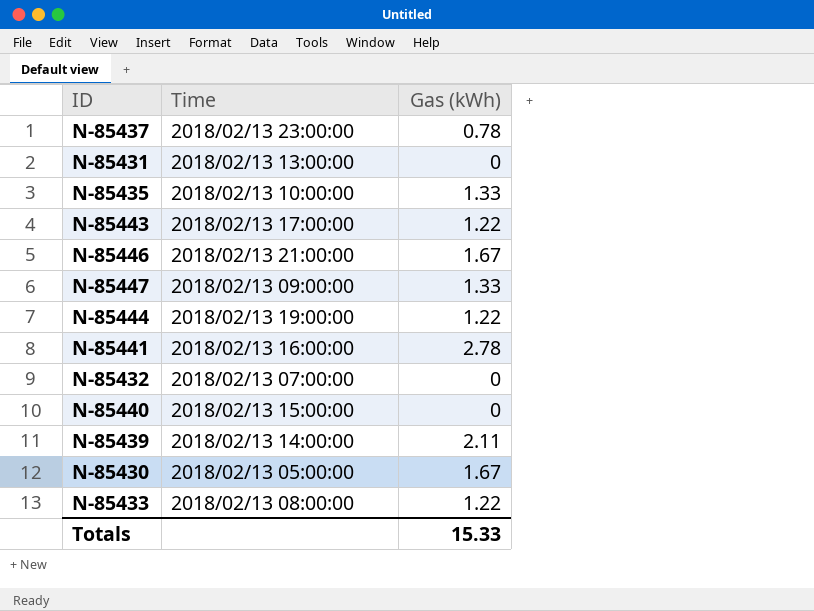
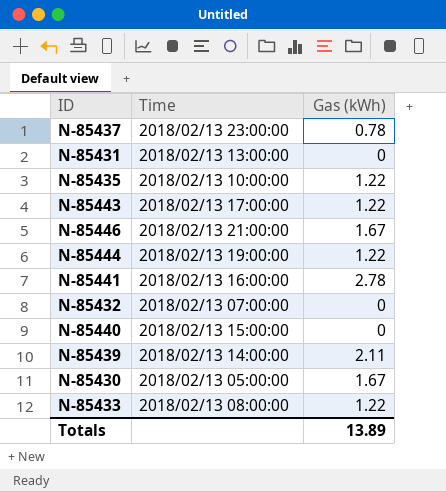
row N-85447: 2018/02/13 09:00:00 | 1.33 -> none
N-85435 | Gas (kWh): 1.33 -> 1.22
Totals | Gas (kWh): 15.33 -> 13.89

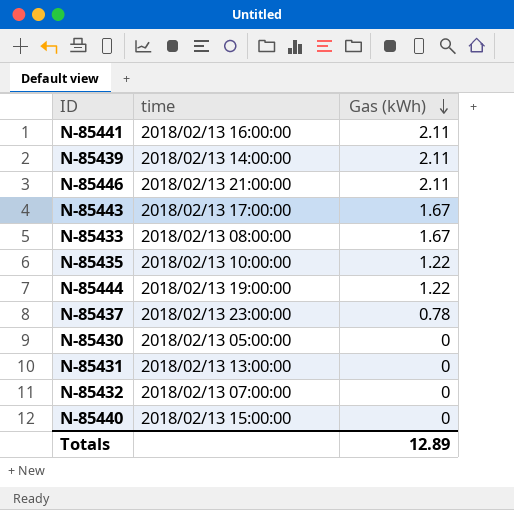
row order: none -> Gas (kWh) descending
column name: Time -> time
N-85441 | Gas (kWh): 2.78 -> 2.11
N-85446 | Gas (kWh): 1.67 -> 2.11
N-85443 | Gas (kWh): 1.22 -> 1.67
N-85433 | Gas (kWh): 1.22 -> 1.67
N-85430 | Gas (kWh): 1.67 -> 0
Totals | Gas (kWh): 13.89 -> 12.89

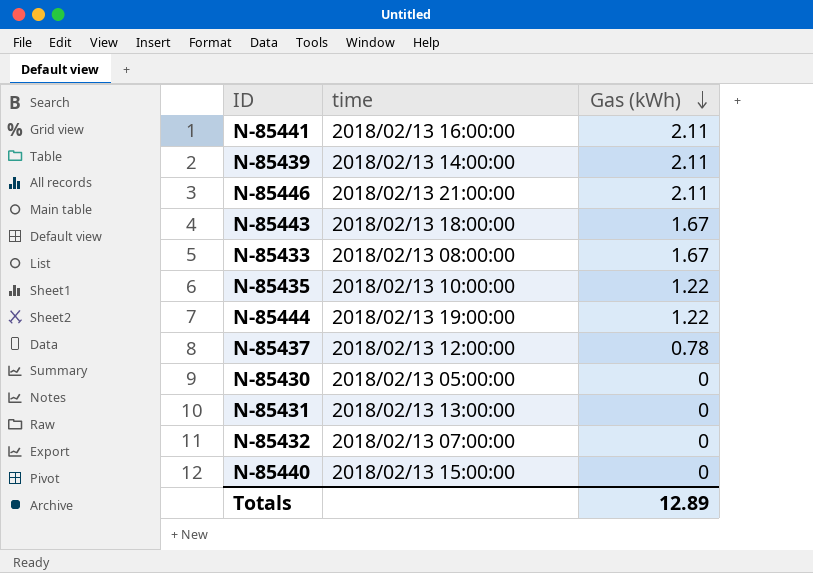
N-85443 | time: 2018/02/13 17:00:00 -> 2018/02/13 18:00:00
N-85437 | time: 2018/02/13 23:00:00 -> 2018/02/13 12:00:00

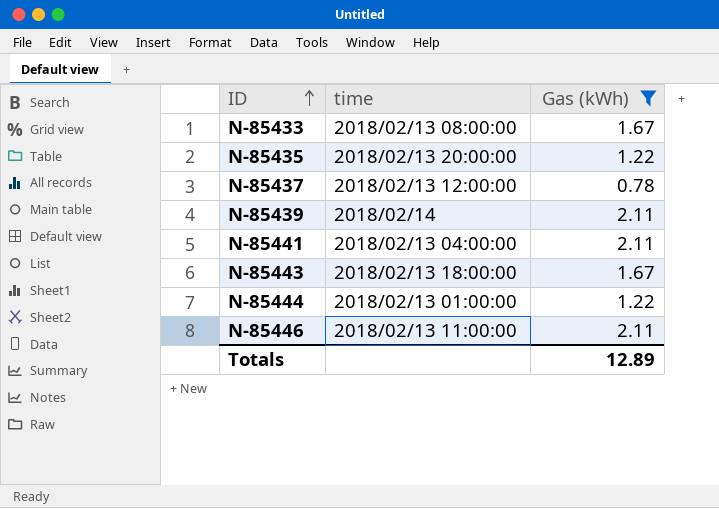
filter: none -> Gas (kWh) != 0
row order: Gas (kWh) descending -> ID ascending
N-85435 | time: 2018/02/13 10:00:00 -> 2018/02/13 20:00:00
N-85439 | time: 2018/02/13 14:00:00 -> 2018/02/14
N-85441 | time: 2018/02/13 16:00:00 -> 2018/02/13 04:00:00
N-85444 | time: 2018/02/13 19:00:00 -> 2018/02/13 01:00:00
N-85446 | time: 2018/02/13 21:00:00 -> 2018/02/13 11:00:00

